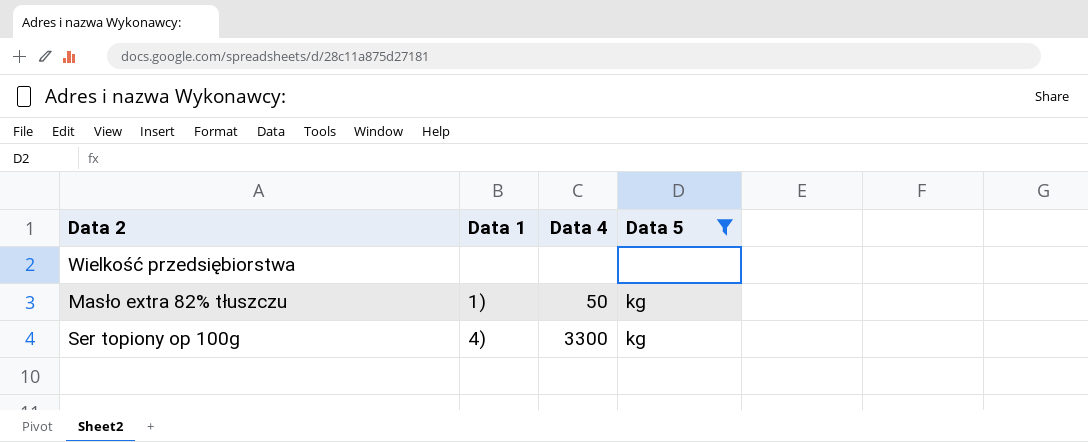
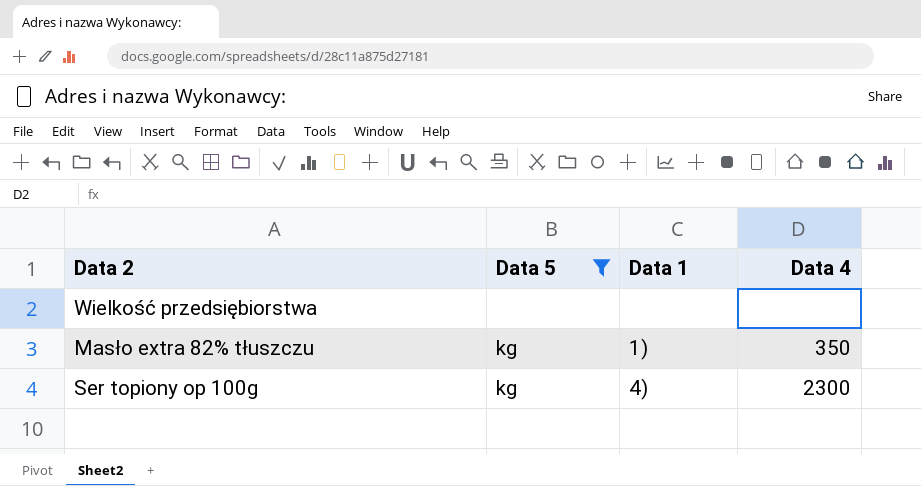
column Data 5 | position: 4 -> 2
Masło extra 82% tłuszczu | Data 4: 50 -> 350
Ser topiony op 100g | Data 4: 3300 -> 2300

